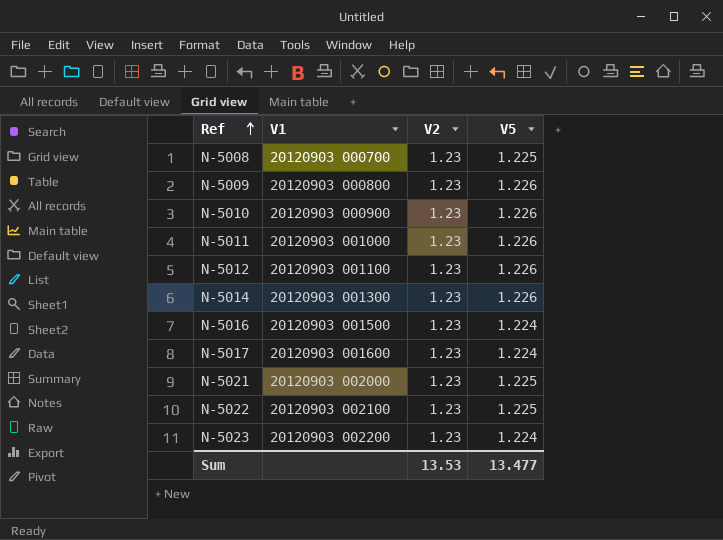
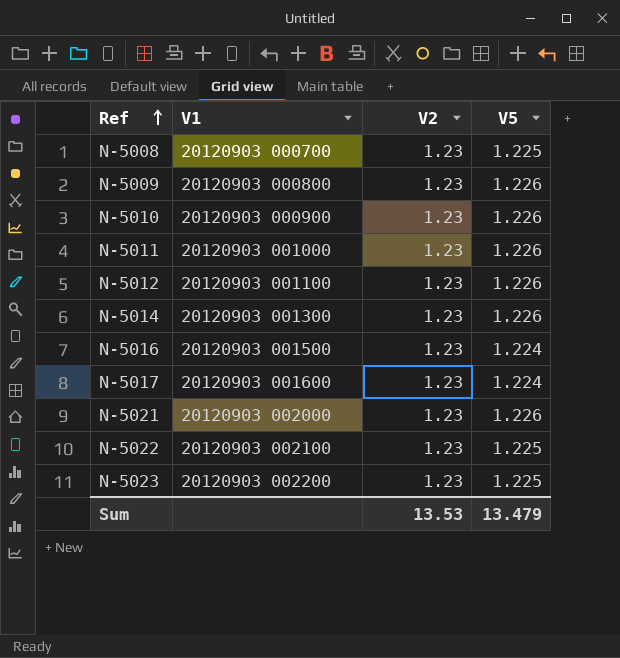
N-5021 | V5: 1.225 -> 1.226
N-5023 | V5: 1.224 -> 1.225
Sum | V5: 13.477 -> 13.479

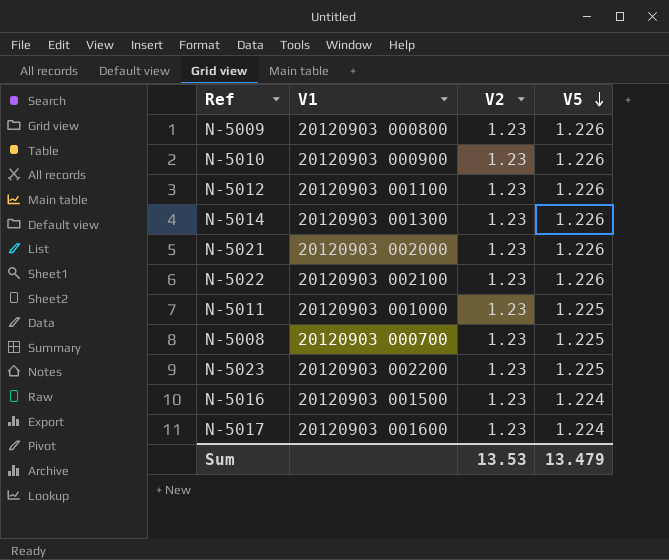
row order: Ref ascending -> V5 descending
N-5022 | V5: 1.225 -> 1.226
N-5011 | V5: 1.226 -> 1.225

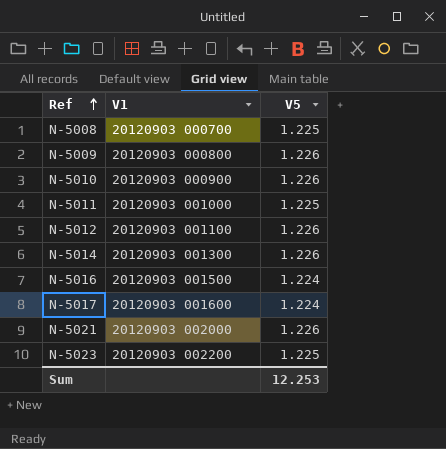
row order: V5 descending -> Ref ascending
column V2 | position: 3 -> none
row N-5022: 20120903 002100 | 1.23 | 1.226 -> none
Sum | V5: 13.479 -> 12.253

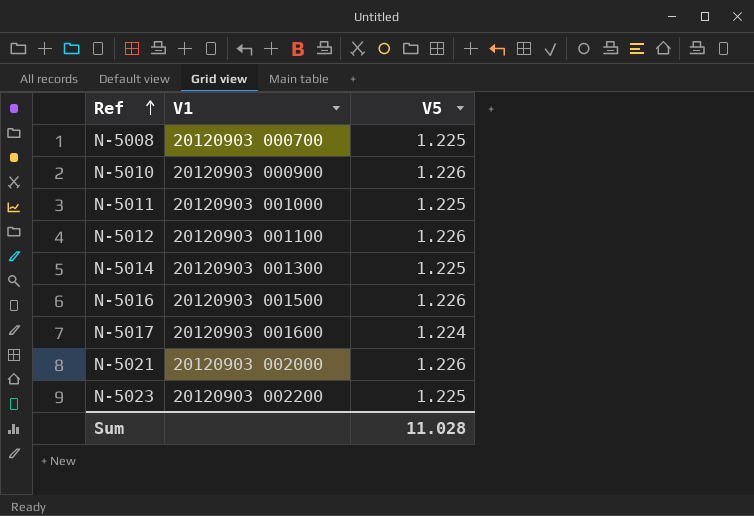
row N-5009: 20120903 000800 | 1.226 -> none
N-5014 | V5: 1.226 -> 1.225
N-5016 | V5: 1.224 -> 1.226
Sum | V5: 12.253 -> 11.028

